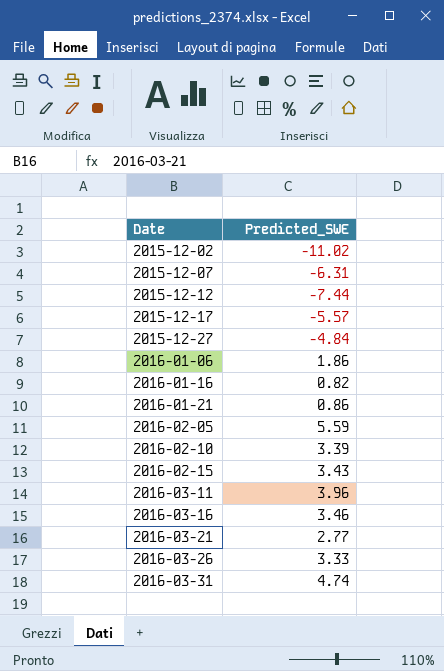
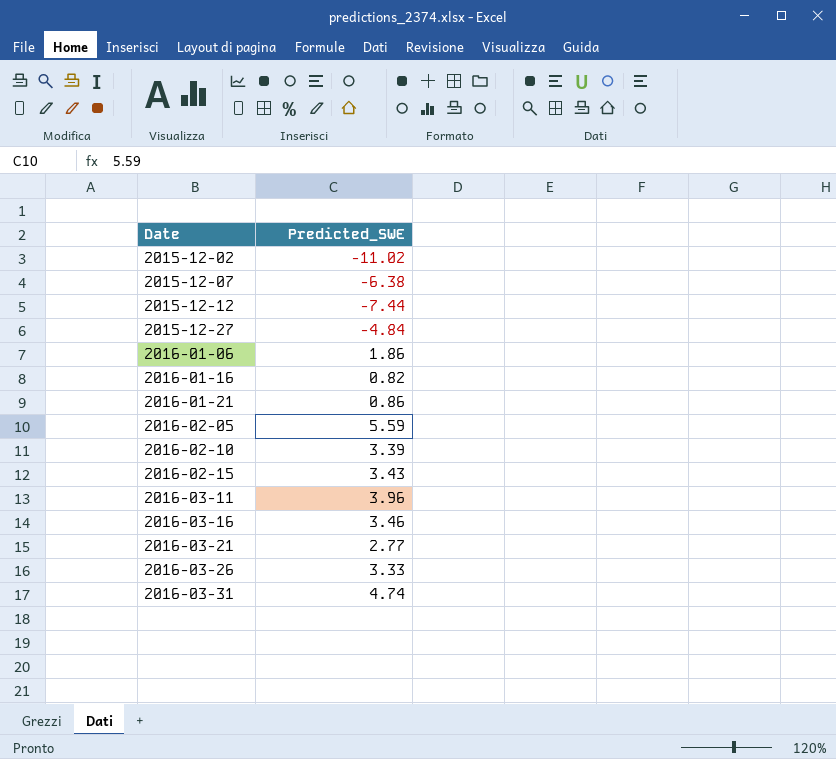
row 2015-12-17: -5.57 -> none
2015-12-07 | Predicted_SWE: -6.31 -> -6.38

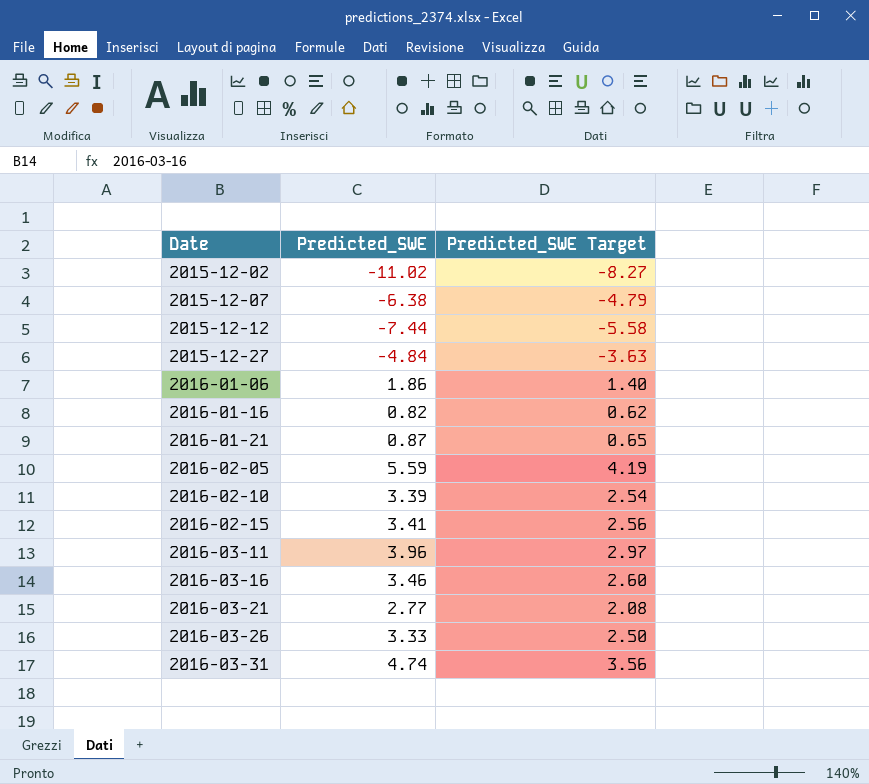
column Predicted_SWE Target | formula: none -> [Predicted_SWE] * 0.75
2016-01-21 | Predicted_SWE: 0.86 -> 0.87
2016-02-15 | Predicted_SWE: 3.43 -> 3.41

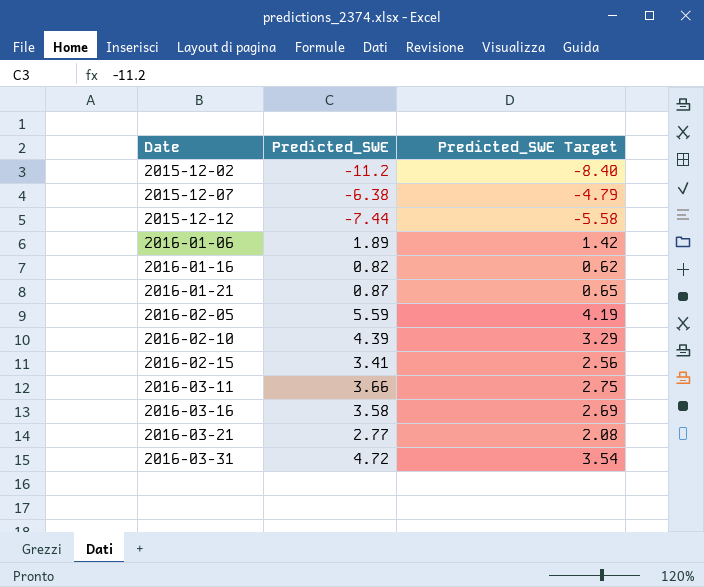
row 2015-12-27: -4.84 | -3.63 -> none
row 2016-03-26: 3.33 | 2.50 -> none
2015-12-02 | Predicted_SWE: -11.02 -> -11.2
2015-12-02 | Predicted_SWE Target: -8.27 -> -8.40
2016-01-06 | Predicted_SWE: 1.86 -> 1.89
2016-01-06 | Predicted_SWE Target: 1.40 -> 1.42
2016-02-10 | Predicted_SWE: 3.39 -> 4.39
2016-02-10 | Predicted_SWE Target: 2.54 -> 3.29
2016-03-11 | Predicted_SWE: 3.96 -> 3.66
2016-03-11 | Predicted_SWE Target: 2.97 -> 2.75
2016-03-16 | Predicted_SWE: 3.46 -> 3.58
2016-03-16 | Predicted_SWE Target: 2.60 -> 2.69
2016-03-31 | Predicted_SWE: 4.74 -> 4.72
2016-03-31 | Predicted_SWE Target: 3.56 -> 3.54

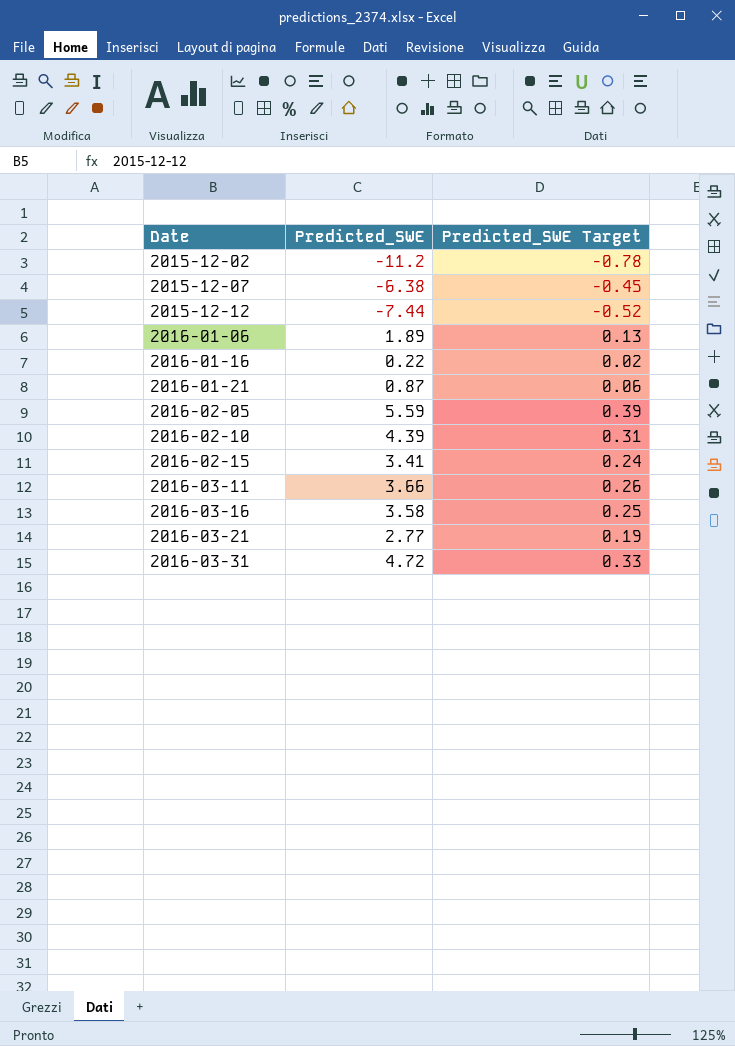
column Predicted_SWE Target | formula: [Predicted_SWE] * 0.75 -> [Predicted_SWE] * 0.07
2016-01-16 | Predicted_SWE: 0.82 -> 0.22

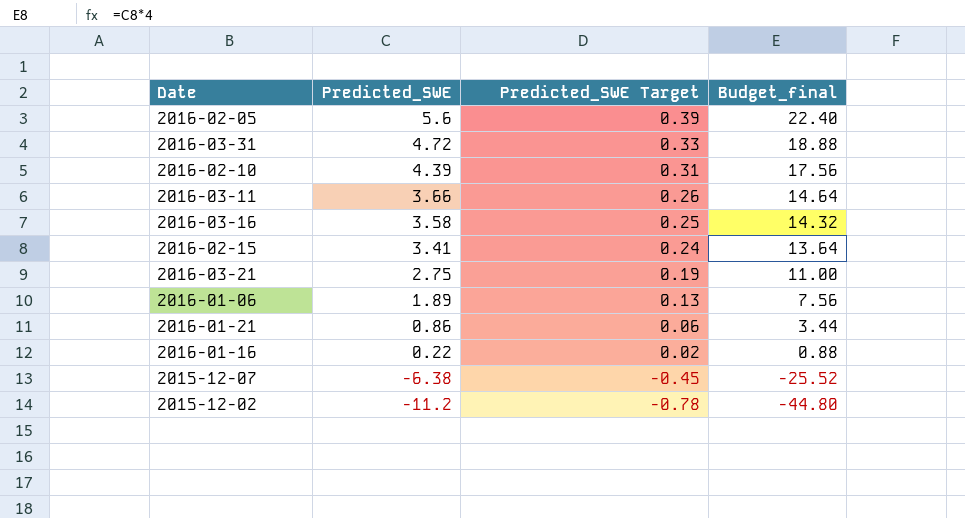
row order: Date ascending -> Predicted_SWE descending
column Budget_final | formula: none -> [Predicted_SWE] * 4
row 2015-12-12: -7.44 | -0.52 -> none
2016-02-05 | Predicted_SWE: 5.59 -> 5.6
2016-03-21 | Predicted_SWE: 2.77 -> 2.75
2016-01-21 | Predicted_SWE: 0.87 -> 0.86

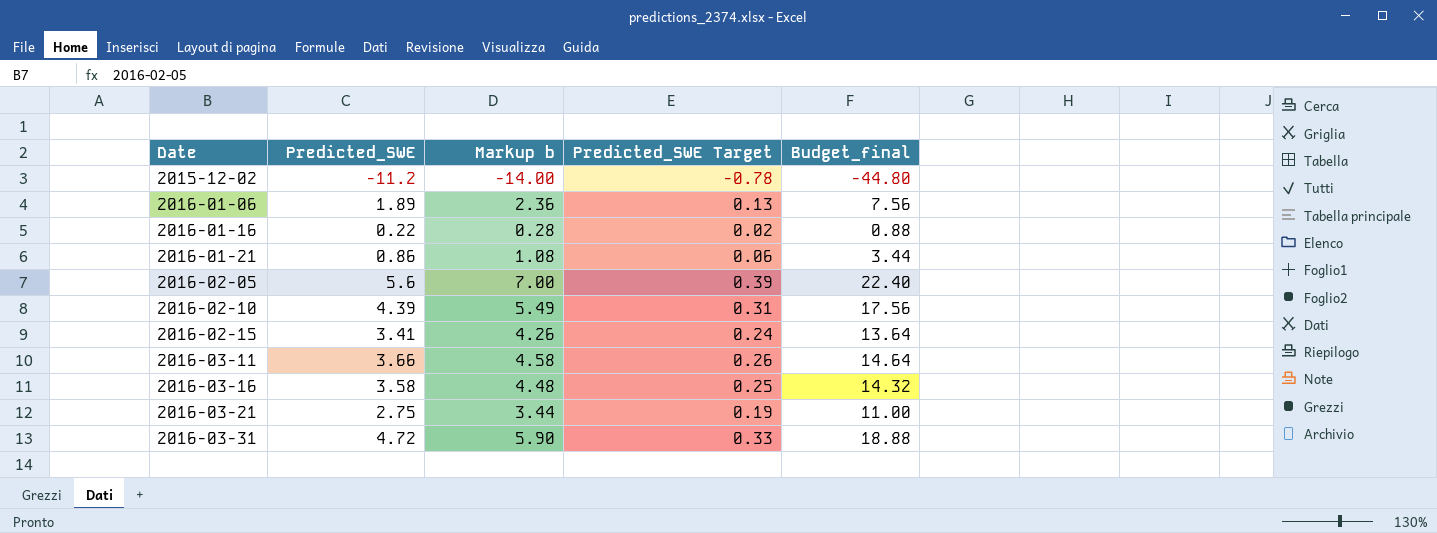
row order: Predicted_SWE descending -> Date ascending
column Markup b | formula: none -> [Predicted_SWE] * 1.25
row 2015-12-07: -6.38 | -0.45 | -25.52 -> none

